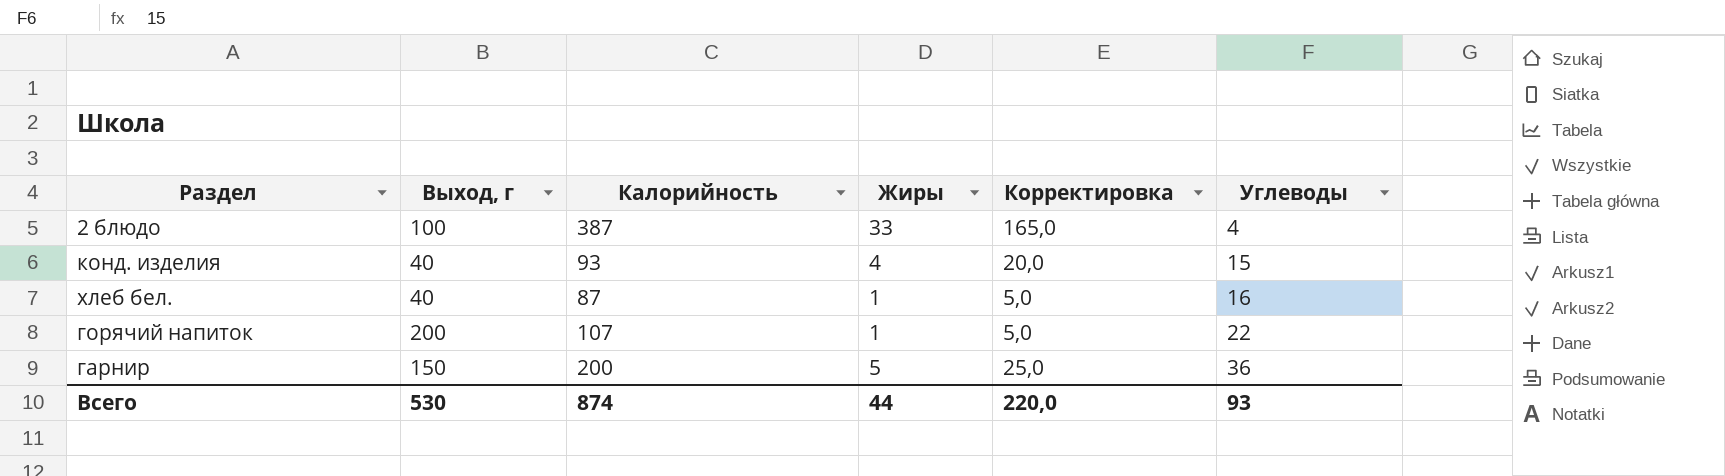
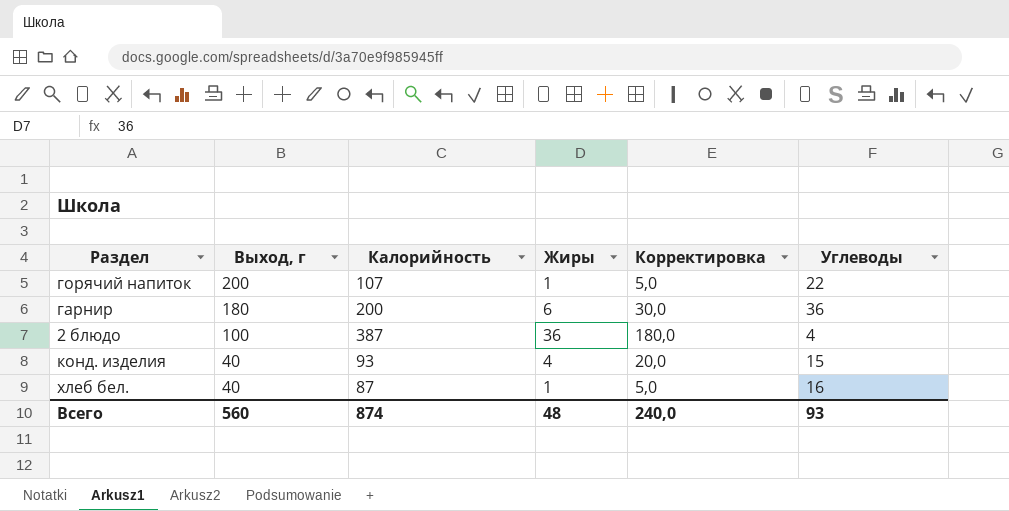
row order: Углеводы ascending -> Выход, г descending
гарнир | Выход, г: 150 -> 180
гарнир | Жиры: 5 -> 6
гарнир | Корректировка: 25,0 -> 30,0
2 блюдо | Жиры: 33 -> 36
2 блюдо | Корректировка: 165,0 -> 180,0
Всего | Выход, г: 530 -> 560
Всего | Жиры: 44 -> 48
Всего | Корректировка: 220,0 -> 240,0

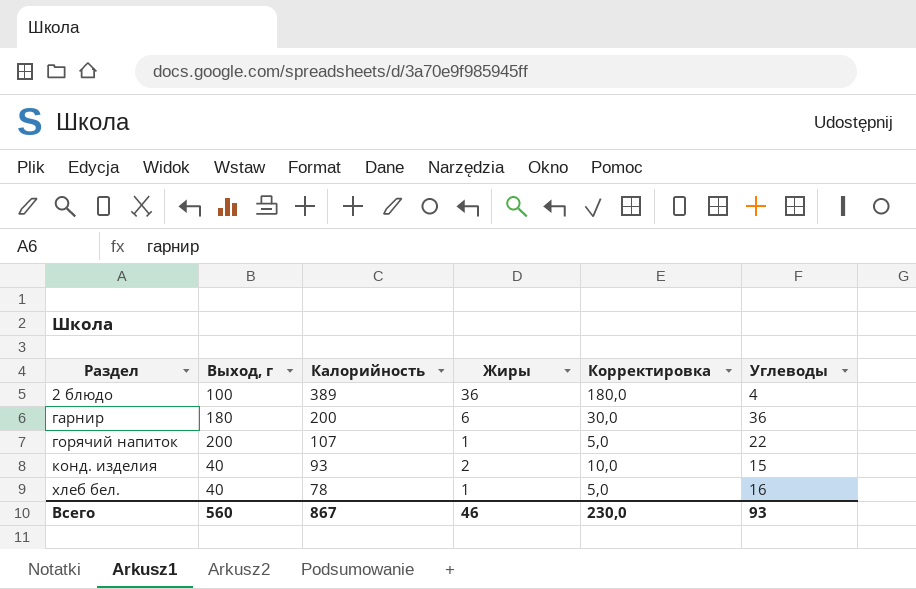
row order: Выход, г descending -> Раздел ascending
2 блюдо | Калорийность: 387 -> 389
конд. изделия | Жиры: 4 -> 2
конд. изделия | Корректировка: 20,0 -> 10,0
хлеб бел. | Калорийность: 87 -> 78
Всего | Калорийность: 874 -> 867
Всего | Жиры: 48 -> 46
Всего | Корректировка: 240,0 -> 230,0

